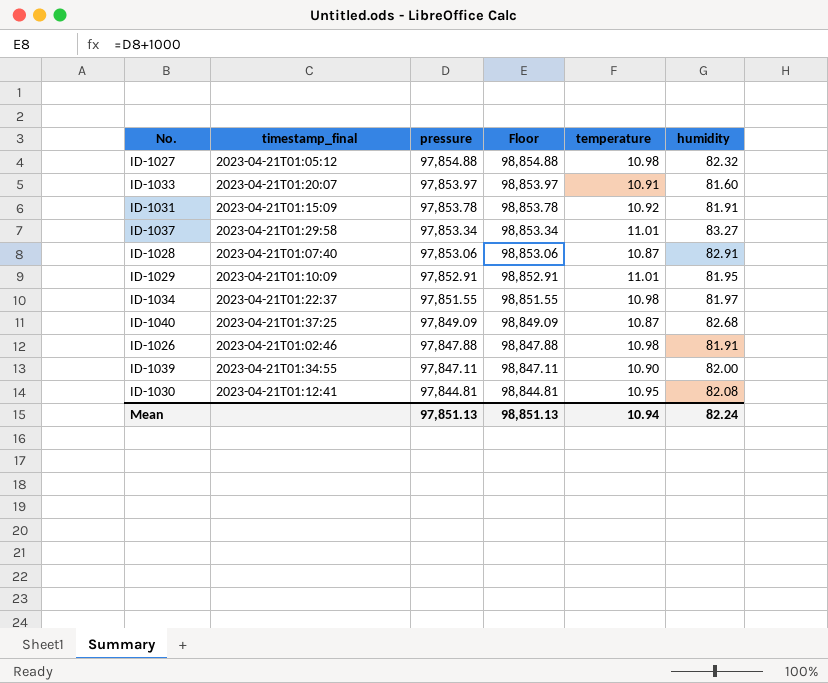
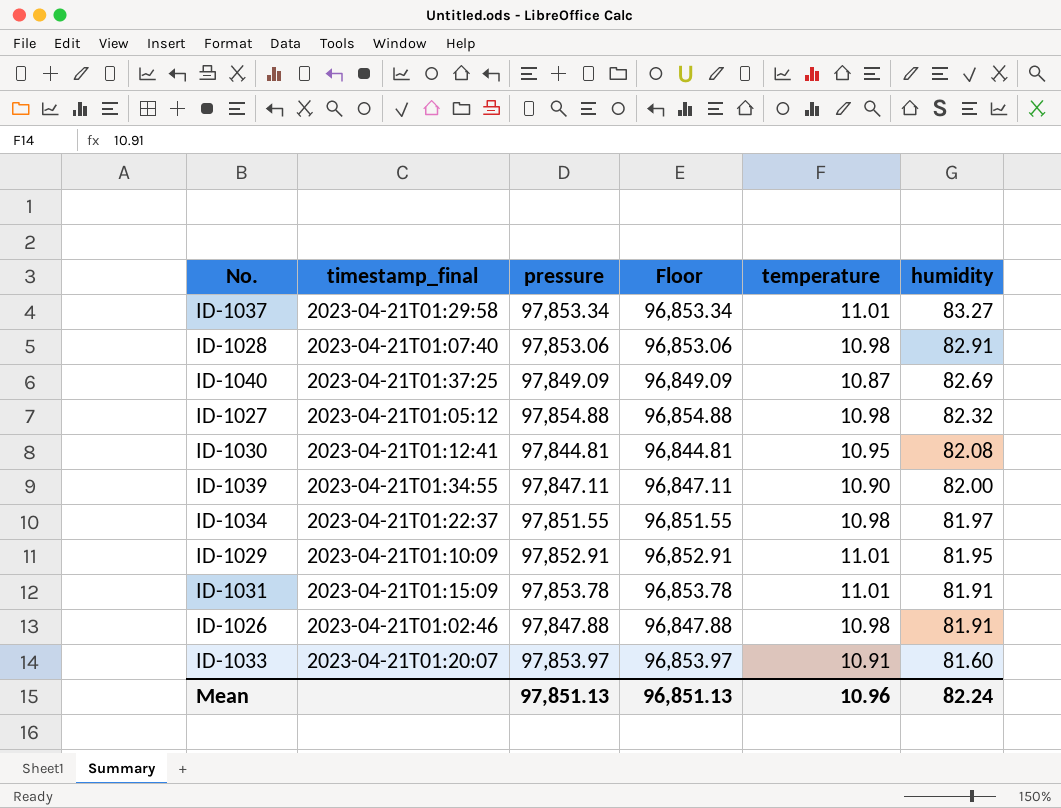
row order: pressure descending -> humidity descending
column Floor | formula: [pressure] + 1000 -> [pressure] - 1000
ID-1028 | temperature: 10.87 -> 10.98
ID-1040 | humidity: 82.68 -> 82.69
ID-1031 | temperature: 10.92 -> 11.01
Mean | Floor: 98,851.13 -> 96,851.13
Mean | temperature: 10.94 -> 10.96

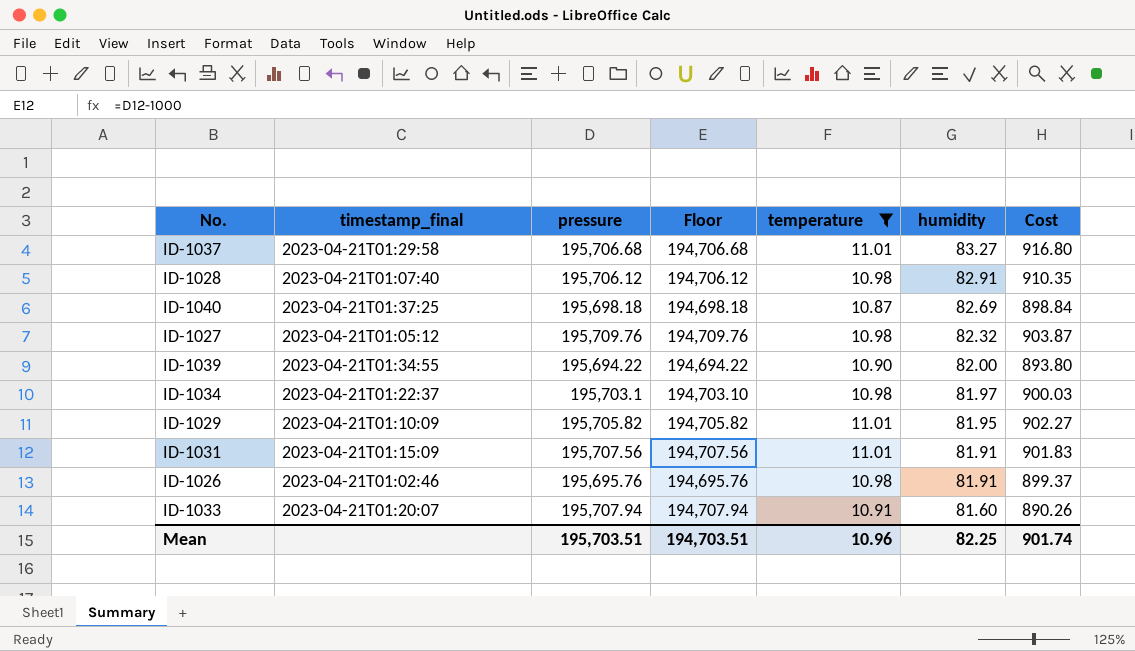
filter: none -> temperature != 10.95
column Cost | formula: none -> [temperature] * [humidity]
ID-1037 | pressure: 97,853.34 -> 195,706.68
ID-1037 | Floor: 96,853.34 -> 194,706.68
ID-1028 | pressure: 97,853.06 -> 195,706.12
ID-1028 | Floor: 96,853.06 -> 194,706.12
ID-1040 | pressure: 97,849.09 -> 195,698.18
ID-1040 | Floor: 96,849.09 -> 194,698.18
ID-1027 | pressure: 97,854.88 -> 195,709.76
ID-1027 | Floor: 96,854.88 -> 194,709.76
ID-1039 | pressure: 97,847.11 -> 195,694.22
ID-1039 | Floor: 96,847.11 -> 194,694.22
ID-1034 | pressure: 97,851.55 -> 195,703.1
ID-1034 | Floor: 96,851.55 -> 194,703.10
ID-1029 | pressure: 97,852.91 -> 195,705.82
ID-1029 | Floor: 96,852.91 -> 194,705.82
ID-1031 | pressure: 97,853.78 -> 195,707.56
ID-1031 | Floor: 96,853.78 -> 194,707.56
ID-1026 | pressure: 97,847.88 -> 195,695.76
ID-1026 | Floor: 96,847.88 -> 194,695.76
ID-1033 | pressure: 97,853.97 -> 195,707.94
ID-1033 | Floor: 96,853.97 -> 194,707.94
Mean | pressure: 97,851.13 -> 195,703.51
Mean | Floor: 96,851.13 -> 194,703.51
Mean | humidity: 82.24 -> 82.25

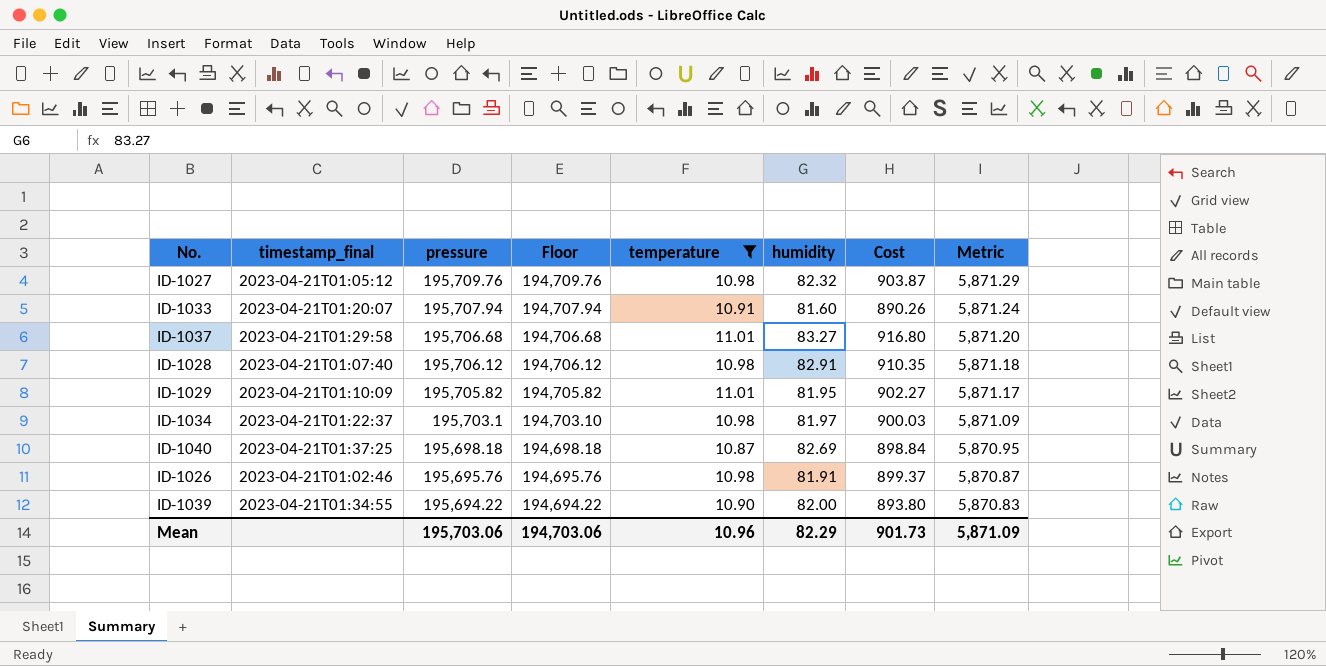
row order: humidity descending -> pressure descending
column Metric | formula: none -> [pressure] * 0.03
row ID-1031: 2023-04-21T01:15:09 | 195,707.56 | 194,707.56 | 11.01 | 81.91 | 901.83 -> none
Mean | pressure: 195,703.51 -> 195,703.06
Mean | Floor: 194,703.51 -> 194,703.06
Mean | humidity: 82.25 -> 82.29
Mean | Cost: 901.74 -> 901.73

